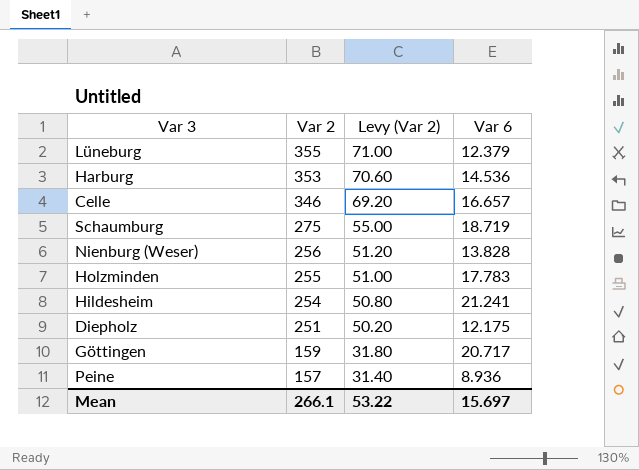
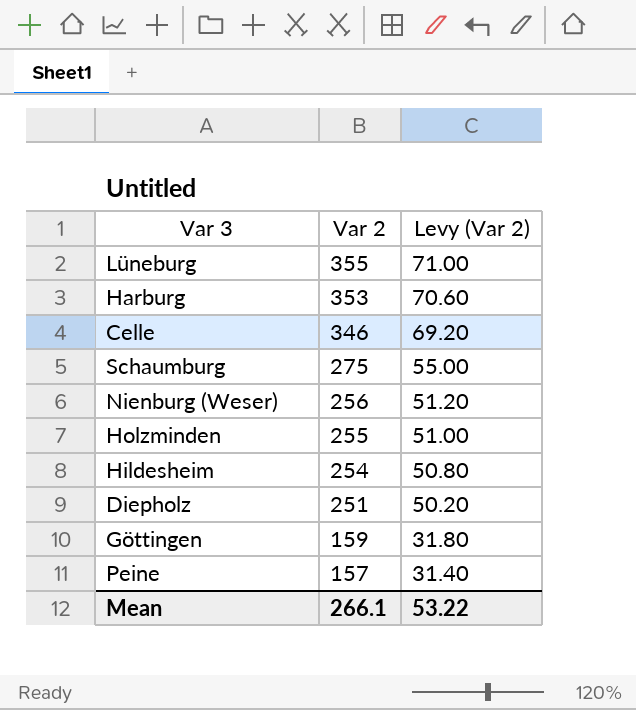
column Var 6 | position: 4 -> none

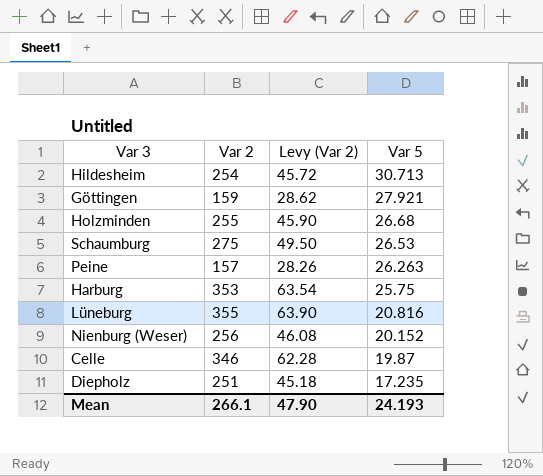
row order: Var 2 descending -> Var 5 descending
column Levy (Var 2) | formula: [Var 2] * 0.2 -> [Var 2] * 0.18
column Var 5 | position: none -> 4
Mean | Levy (Var 2): 53.22 -> 47.90

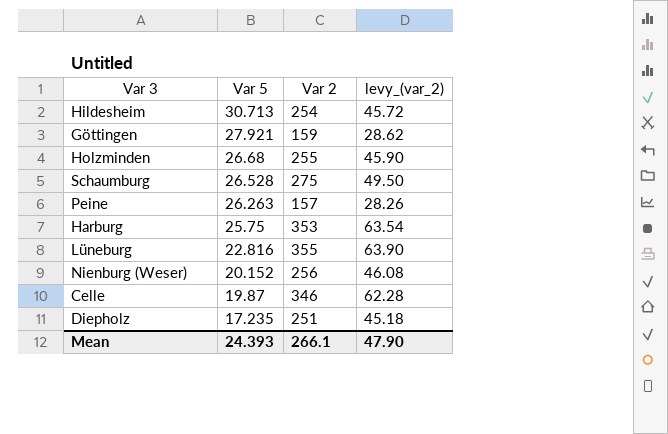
column Var 5 | position: 4 -> 2
column name: Levy (Var 2) -> levy_(var_2)
Schaumburg | Var 5: 26.53 -> 26.528
Lüneburg | Var 5: 20.816 -> 22.816
Mean | Var 5: 24.193 -> 24.393

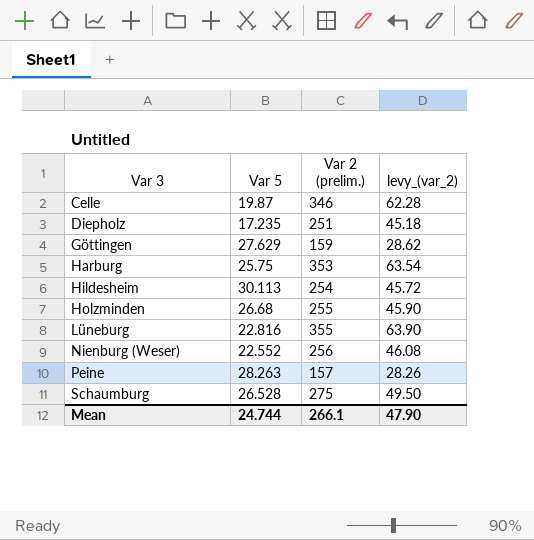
row order: Var 5 descending -> Var 3 ascending
column name: Var 2 -> Var 2 (prelim.)
Göttingen | Var 5: 27.921 -> 27.629
Hildesheim | Var 5: 30.713 -> 30.113
Nienburg (Weser) | Var 5: 20.152 -> 22.552
Peine | Var 5: 26.263 -> 28.263
Mean | Var 5: 24.393 -> 24.744

